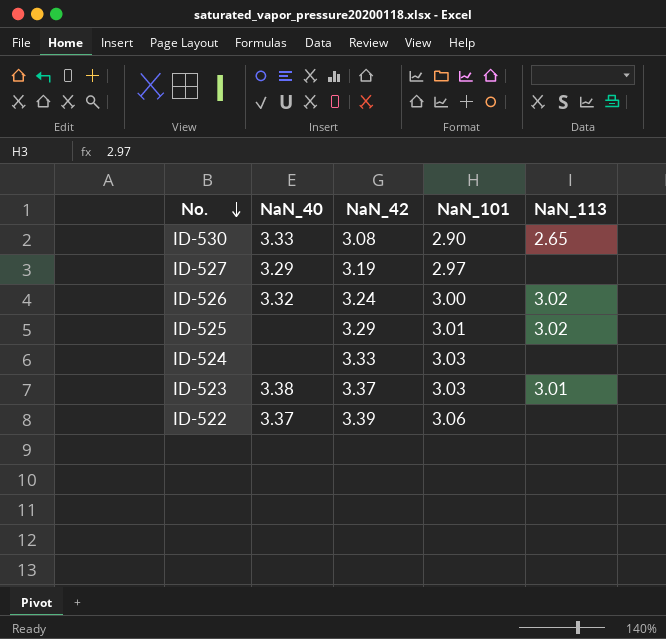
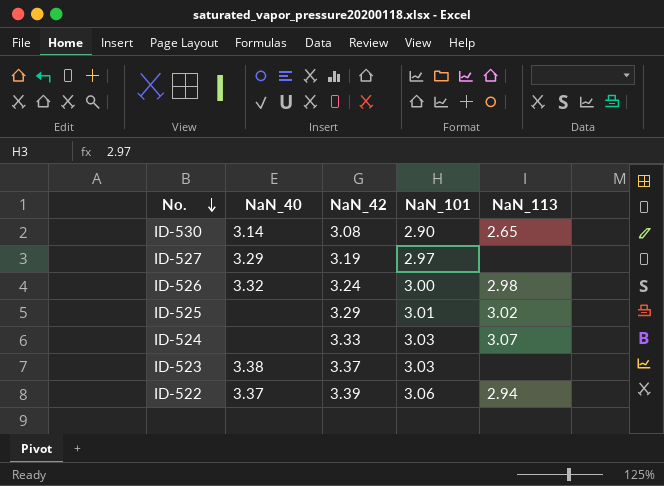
ID-530 | NaN_40: 3.33 -> 3.14
ID-526 | NaN_113: 3.02 -> 2.98
ID-524 | NaN_113: none -> 3.07
ID-523 | NaN_113: 3.01 -> none
ID-522 | NaN_113: none -> 2.94

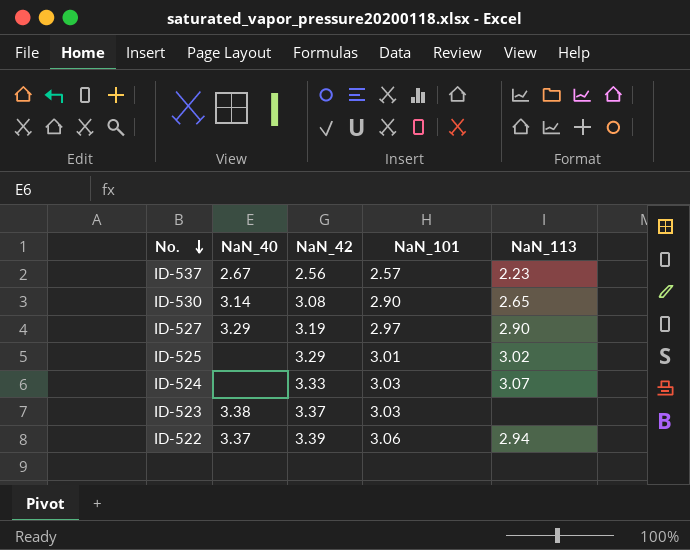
row ID-526: 3.32 | 3.24 | 3.00 | 2.98 -> none
row ID-537: none -> 2.67 | 2.56 | 2.57 | 2.23
ID-527 | NaN_113: none -> 2.90

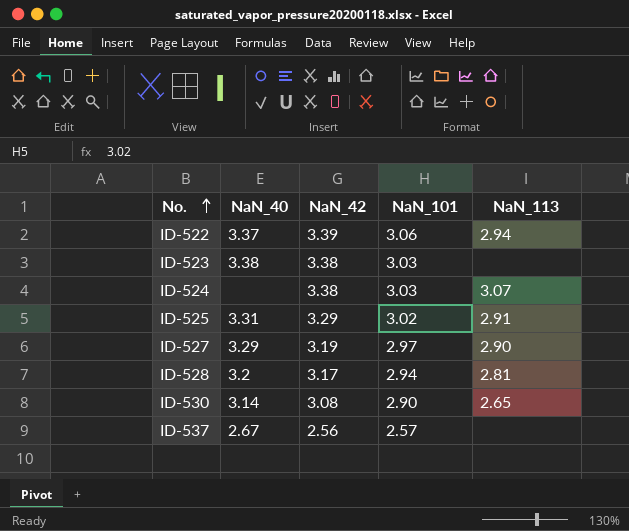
row order: No. descending -> No. ascending
ID-523 | NaN_42: 3.37 -> 3.38
ID-524 | NaN_42: 3.33 -> 3.38
ID-525 | NaN_40: none -> 3.31
ID-525 | NaN_101: 3.01 -> 3.02
ID-525 | NaN_113: 3.02 -> 2.91
row ID-528: none -> 3.2 | 3.17 | 2.94 | 2.81
ID-537 | NaN_113: 2.23 -> none

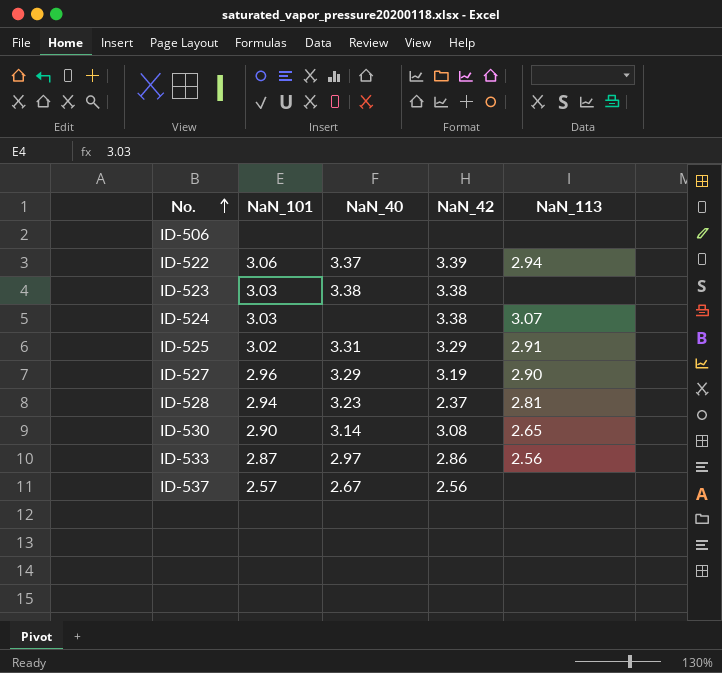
column NaN_101 | position: 4 -> 2
row ID-506: none -> none | none | none | none
ID-527 | NaN_101: 2.97 -> 2.96
ID-528 | NaN_40: 3.2 -> 3.23
ID-528 | NaN_42: 3.17 -> 2.37
row ID-533: none -> 2.87 | 2.97 | 2.86 | 2.56

